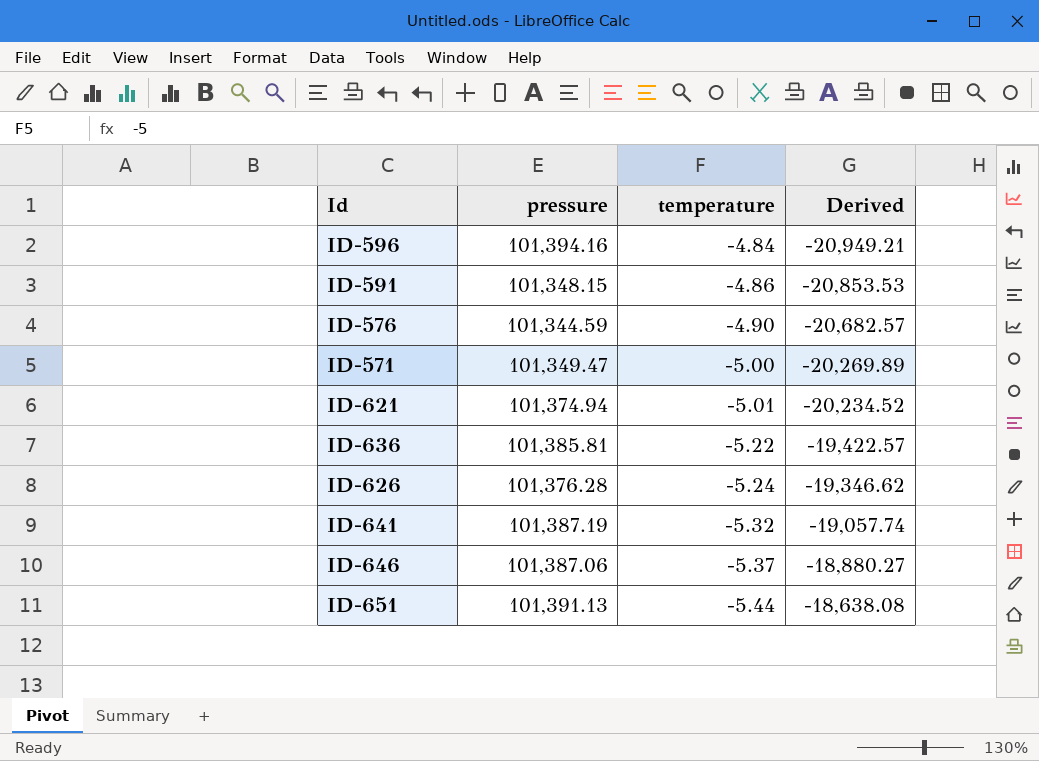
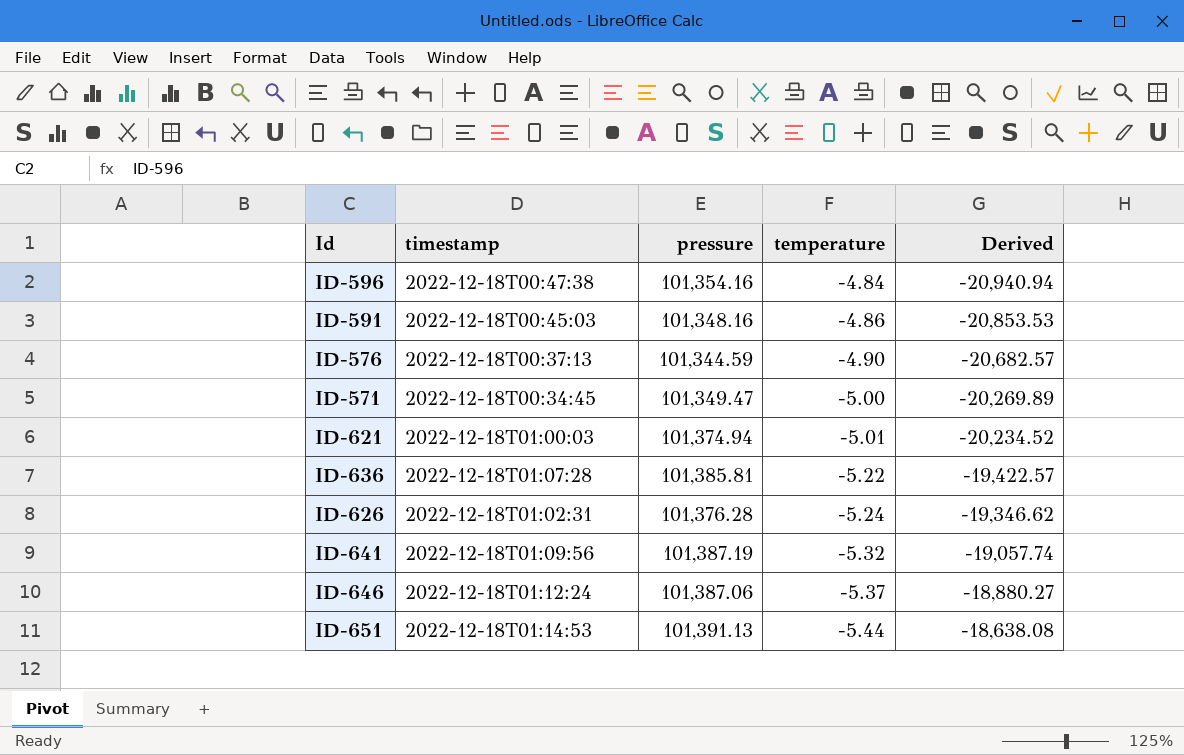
column timestamp | position: none -> 2
ID-596 | pressure: 101,394.16 -> 101,354.16
ID-596 | Derived: -20,949.21 -> -20,940.94
ID-591 | pressure: 101,348.15 -> 101,348.16

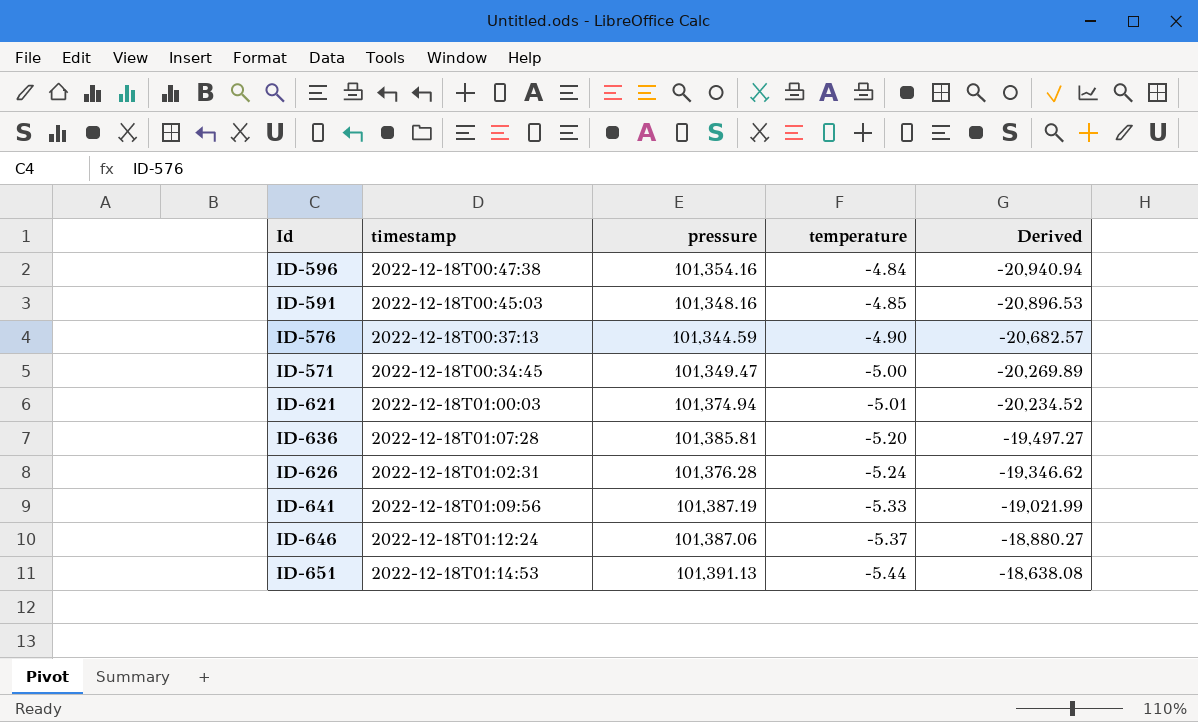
ID-591 | temperature: -4.86 -> -4.85
ID-591 | Derived: -20,853.53 -> -20,896.53
ID-636 | temperature: -5.22 -> -5.20
ID-636 | Derived: -19,422.57 -> -19,497.27
ID-641 | temperature: -5.32 -> -5.33
ID-641 | Derived: -19,057.74 -> -19,021.99

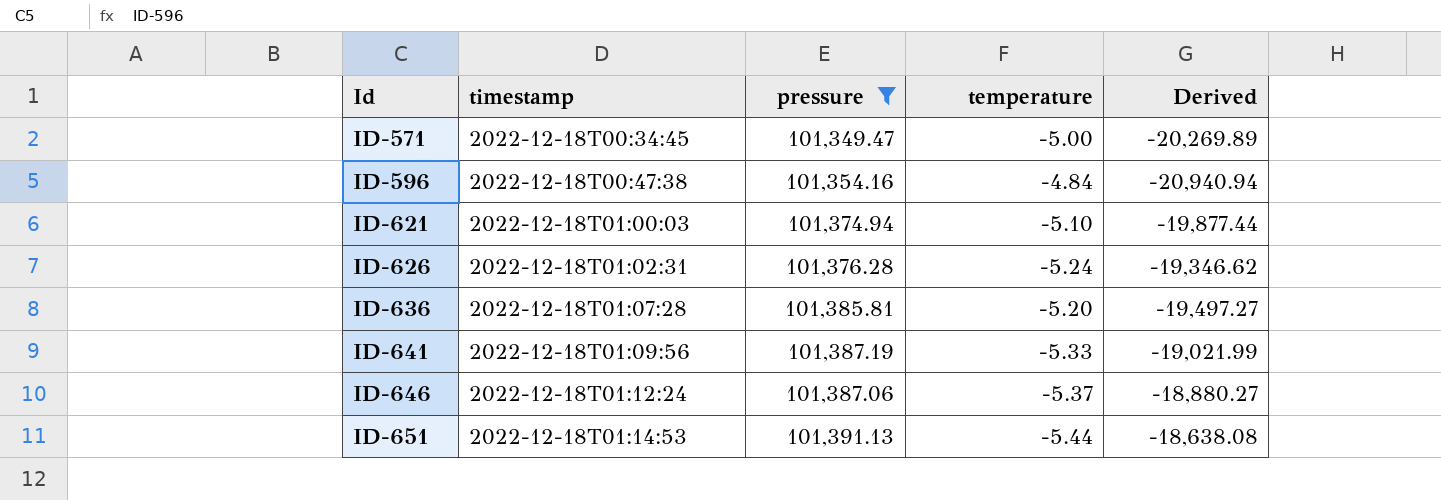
filter: none -> pressure >= 101,349.47
row order: temperature descending -> Id ascending
ID-621 | temperature: -5.01 -> -5.10
ID-621 | Derived: -20,234.52 -> -19,877.44

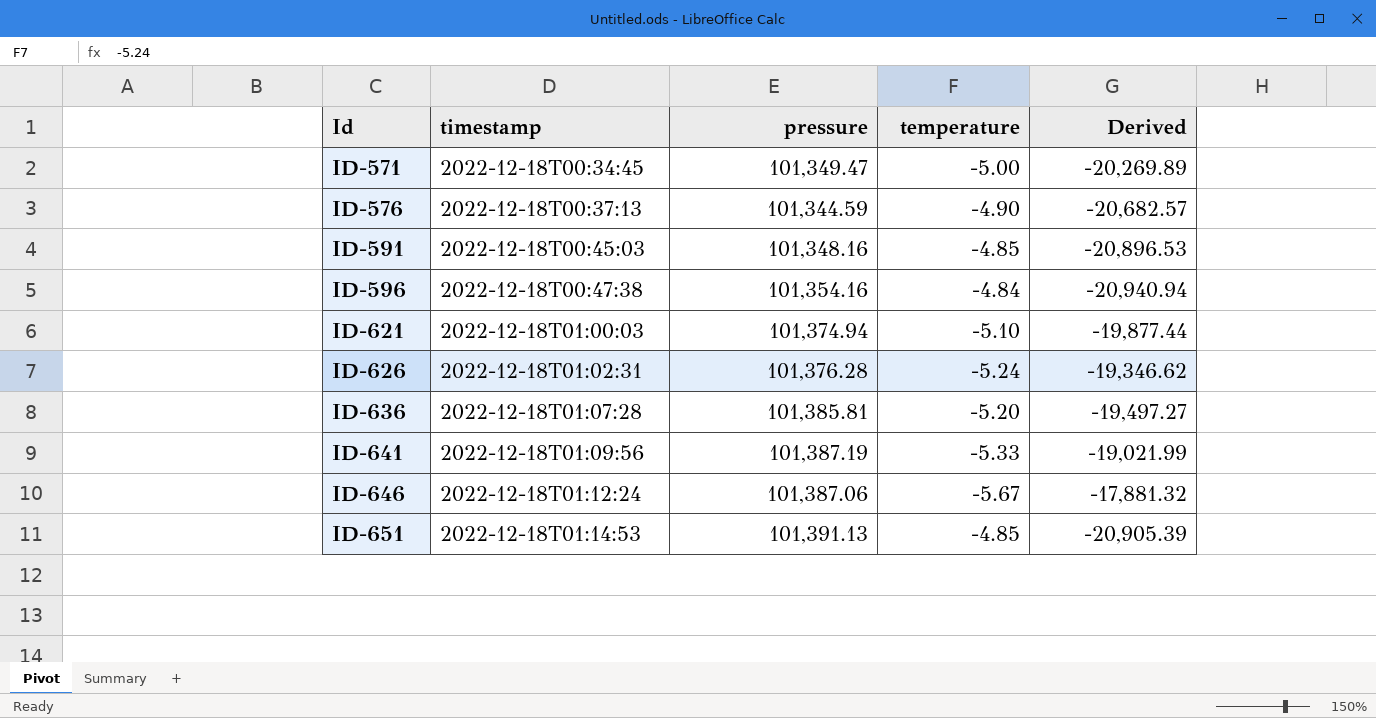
filter: pressure >= 101,349.47 -> none
ID-646 | temperature: -5.37 -> -5.67
ID-646 | Derived: -18,880.27 -> -17,881.32
ID-651 | temperature: -5.44 -> -4.85
ID-651 | Derived: -18,638.08 -> -20,905.39

